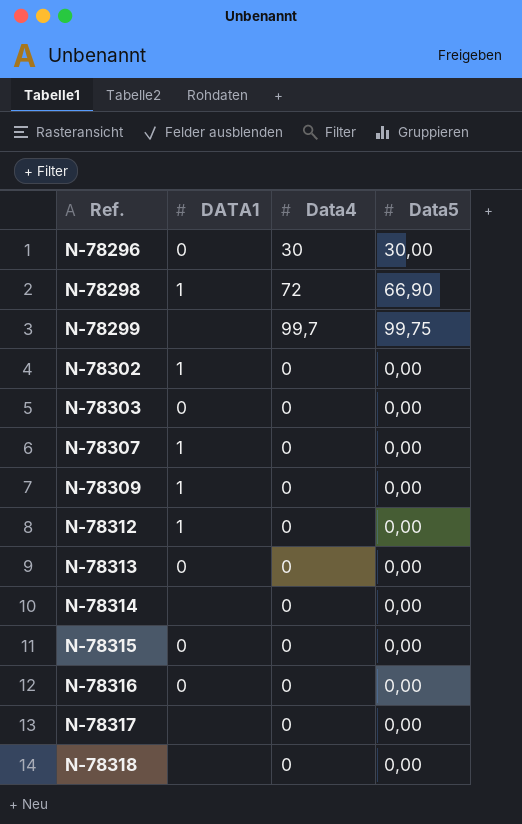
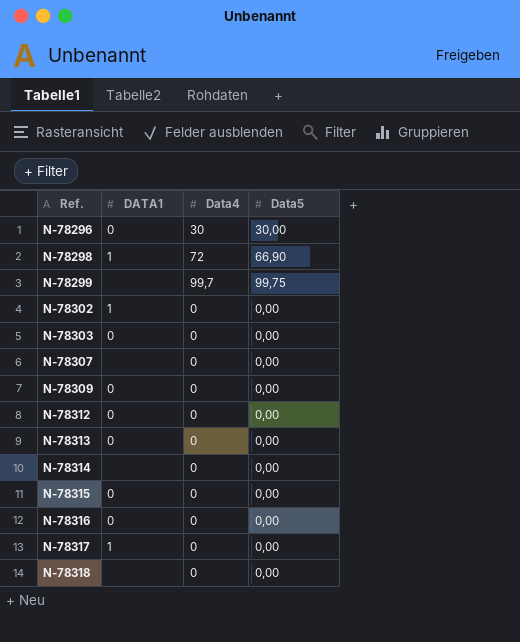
N-78307 | DATA1: 1 -> none
N-78309 | DATA1: 1 -> 0
N-78312 | DATA1: 1 -> 0
N-78317 | DATA1: none -> 1

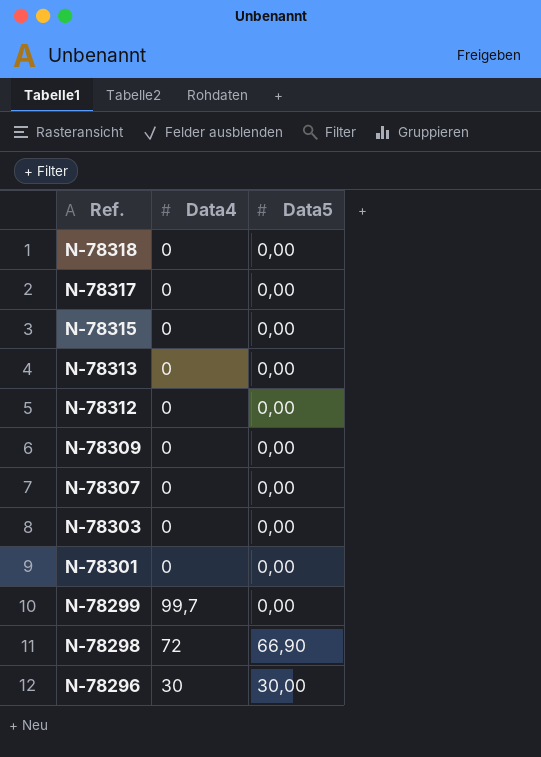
row order: Ref. ascending -> Ref. descending
column DATA1 | position: 2 -> none
row N-78302: 1 | 0 | 0,00 -> none
row N-78314: none | 0 | 0,00 -> none
row N-78316: 0 | 0 | 0,00 -> none
row N-78301: none -> 0 | 0,00
N-78299 | Data5: 99,75 -> 0,00

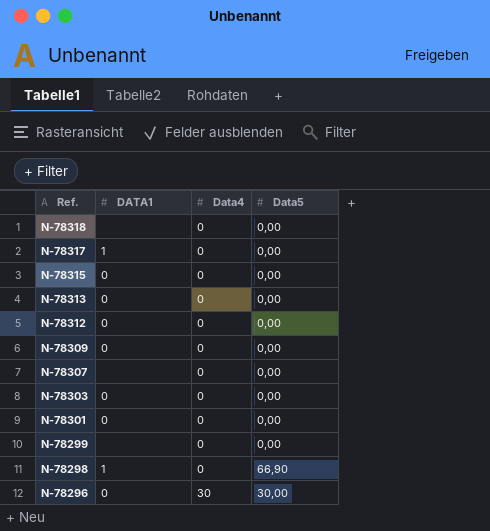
column DATA1 | position: none -> 2
N-78299 | Data4: 99,7 -> 0
N-78298 | Data4: 72 -> 0

